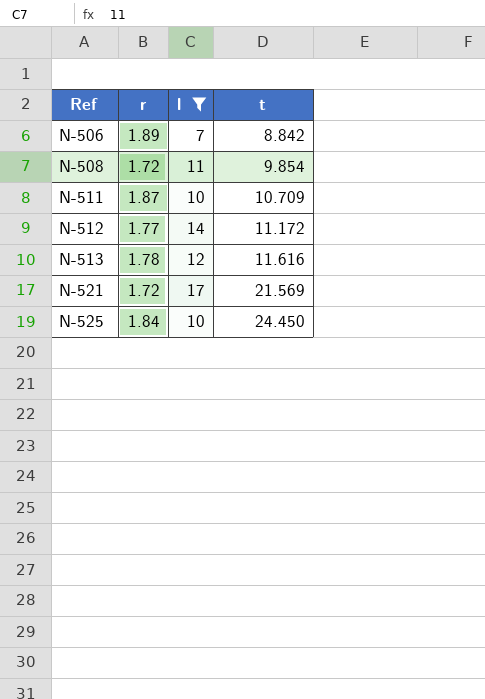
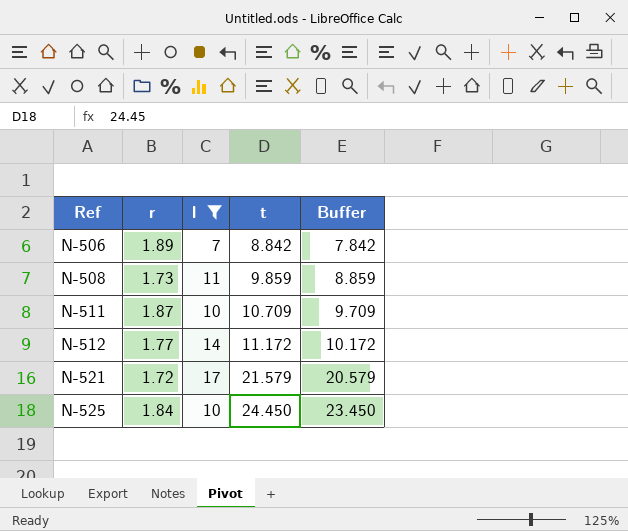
column Buffer | formula: none -> [t] - 1
row N-513: 1.78 | 12 | 11.616 -> none
N-508 | r: 1.72 -> 1.73
N-508 | t: 9.854 -> 9.859
N-521 | t: 21.569 -> 21.579

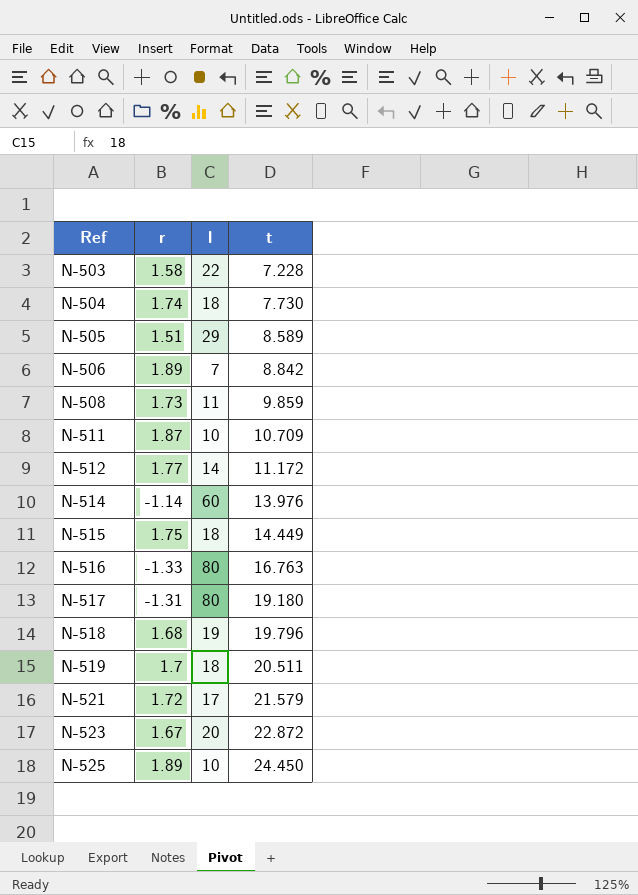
filter: l <= 17 -> none
column Buffer | formula: [t] - 1 -> none
N-525 | r: 1.84 -> 1.89

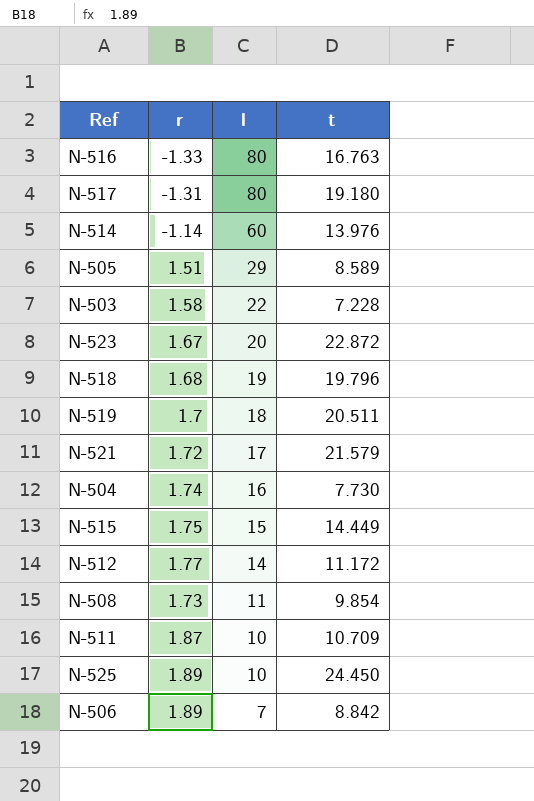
row order: Ref ascending -> l descending
N-504 | l: 18 -> 16
N-515 | l: 18 -> 15
N-508 | t: 9.859 -> 9.854

